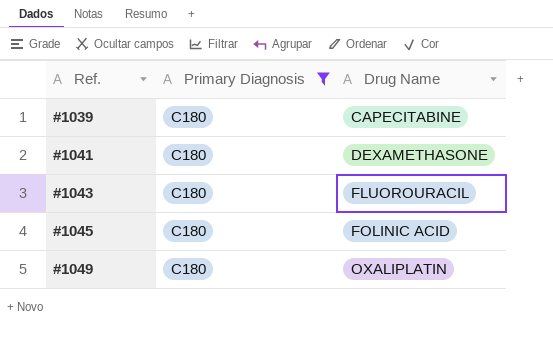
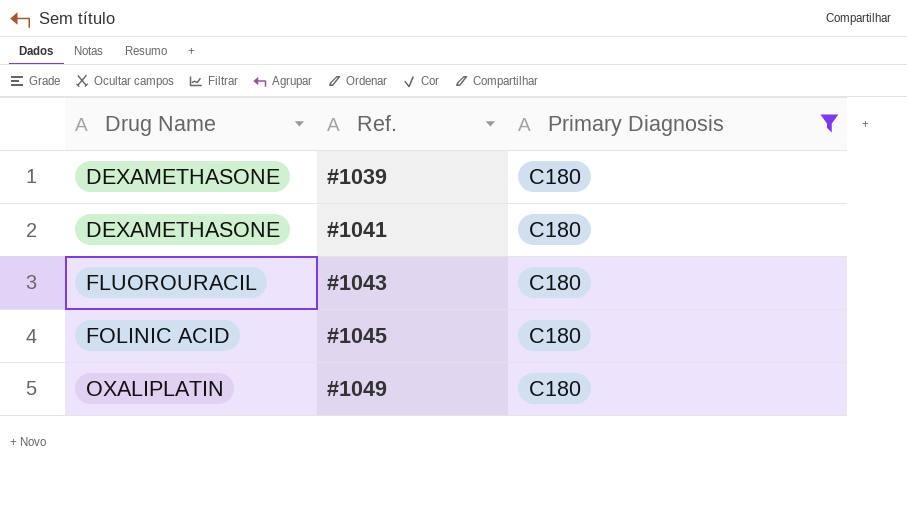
column Drug Name | position: 3 -> 1
#1039 | Drug Name: CAPECITABINE -> DEXAMETHASONE

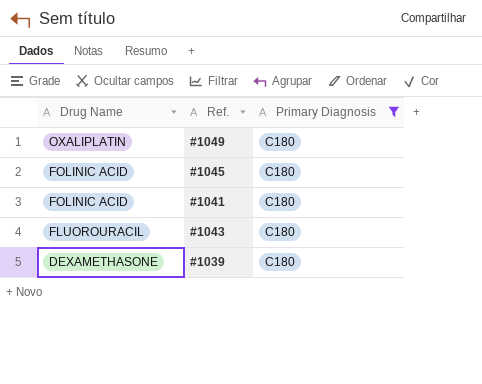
row order: Drug Name ascending -> Drug Name descending
#1041 | Drug Name: DEXAMETHASONE -> FOLINIC ACID

